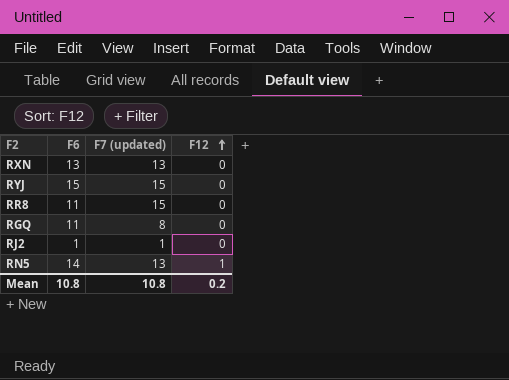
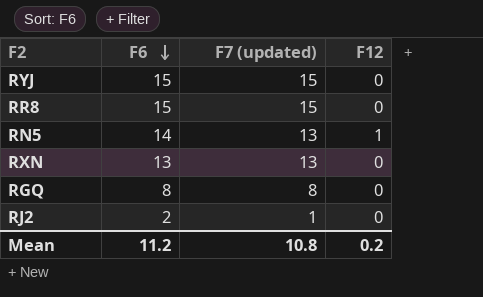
row order: F12 ascending -> F6 descending
RR8 | F6: 11 -> 15
RGQ | F6: 11 -> 8
RJ2 | F6: 1 -> 2
Mean | F6: 10.8 -> 11.2

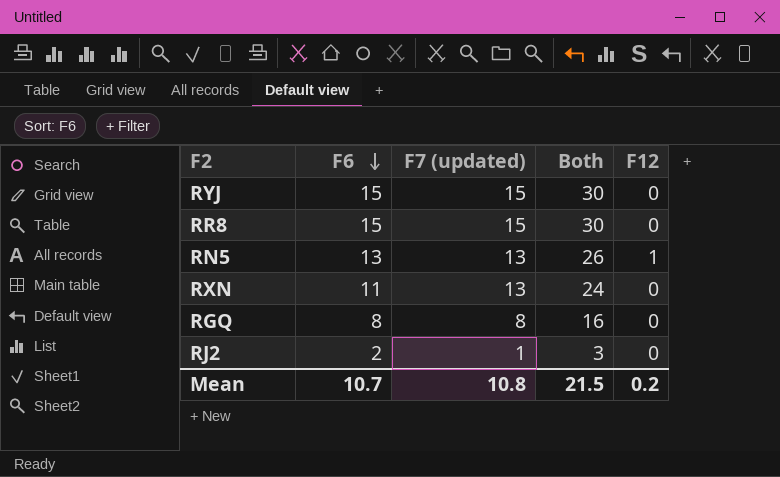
column Both | formula: none -> [F6] + [F7 (updated)]
RN5 | F6: 14 -> 13
RXN | F6: 13 -> 11
Mean | F6: 11.2 -> 10.7

